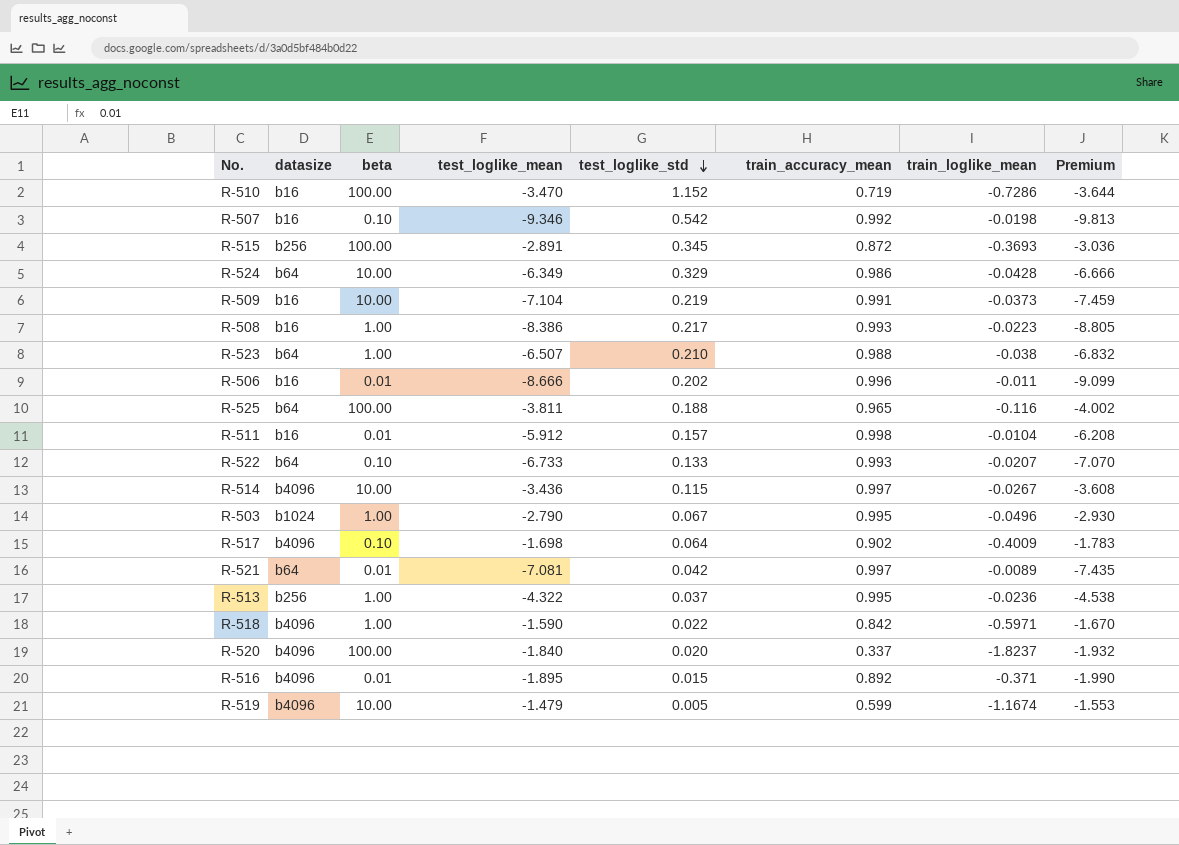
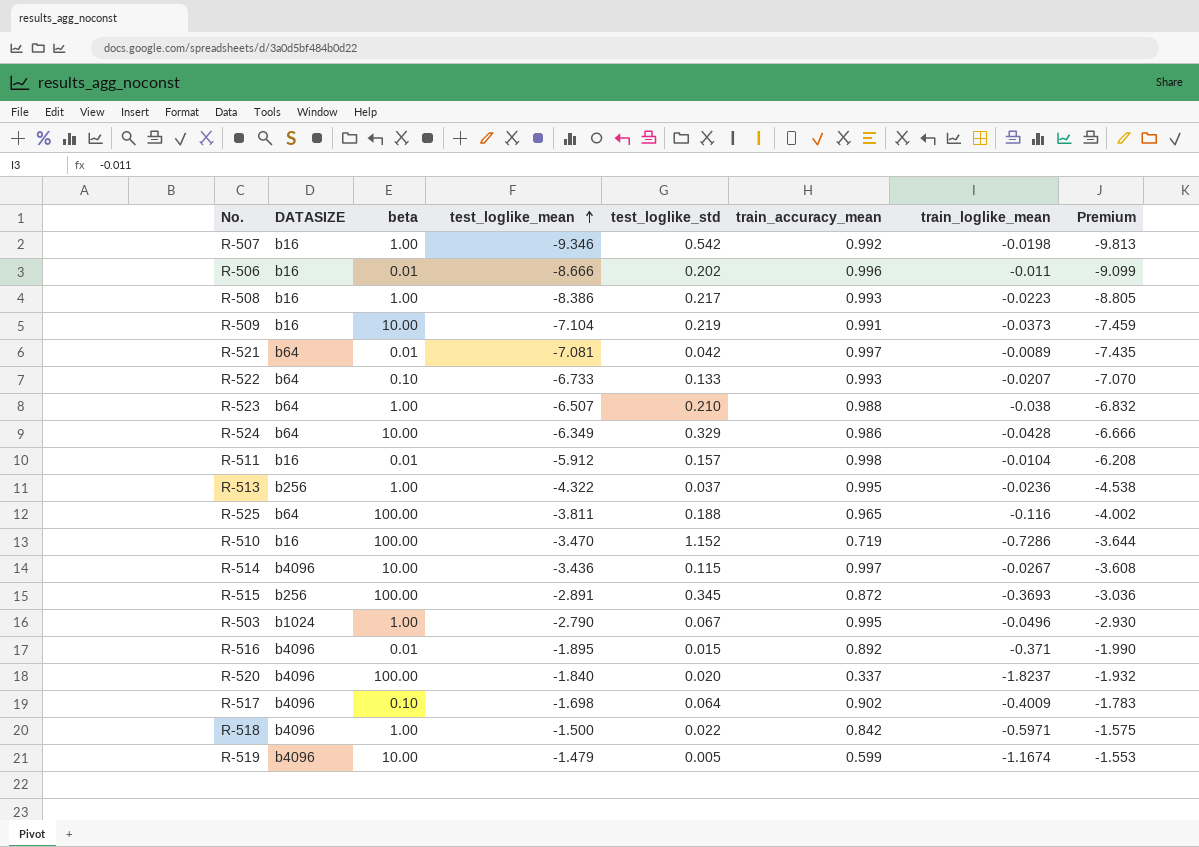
row order: test_loglike_std descending -> test_loglike_mean ascending
column name: datasize -> DATASIZE
R-507 | beta: 0.10 -> 1.00
R-518 | test_loglike_mean: -1.590 -> -1.500
R-518 | Premium: -1.670 -> -1.575

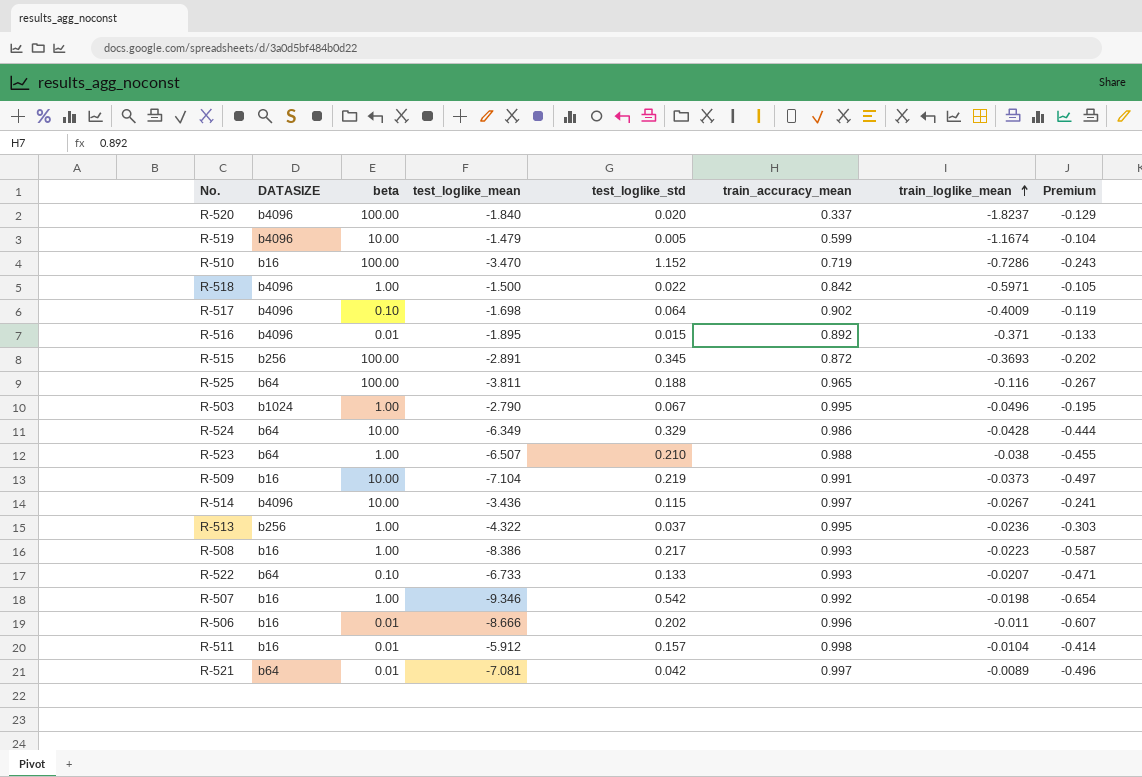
row order: test_loglike_mean ascending -> train_loglike_mean ascending
column Premium | formula: [test_loglike_mean] * 1.05 -> [test_loglike_mean] * 0.07

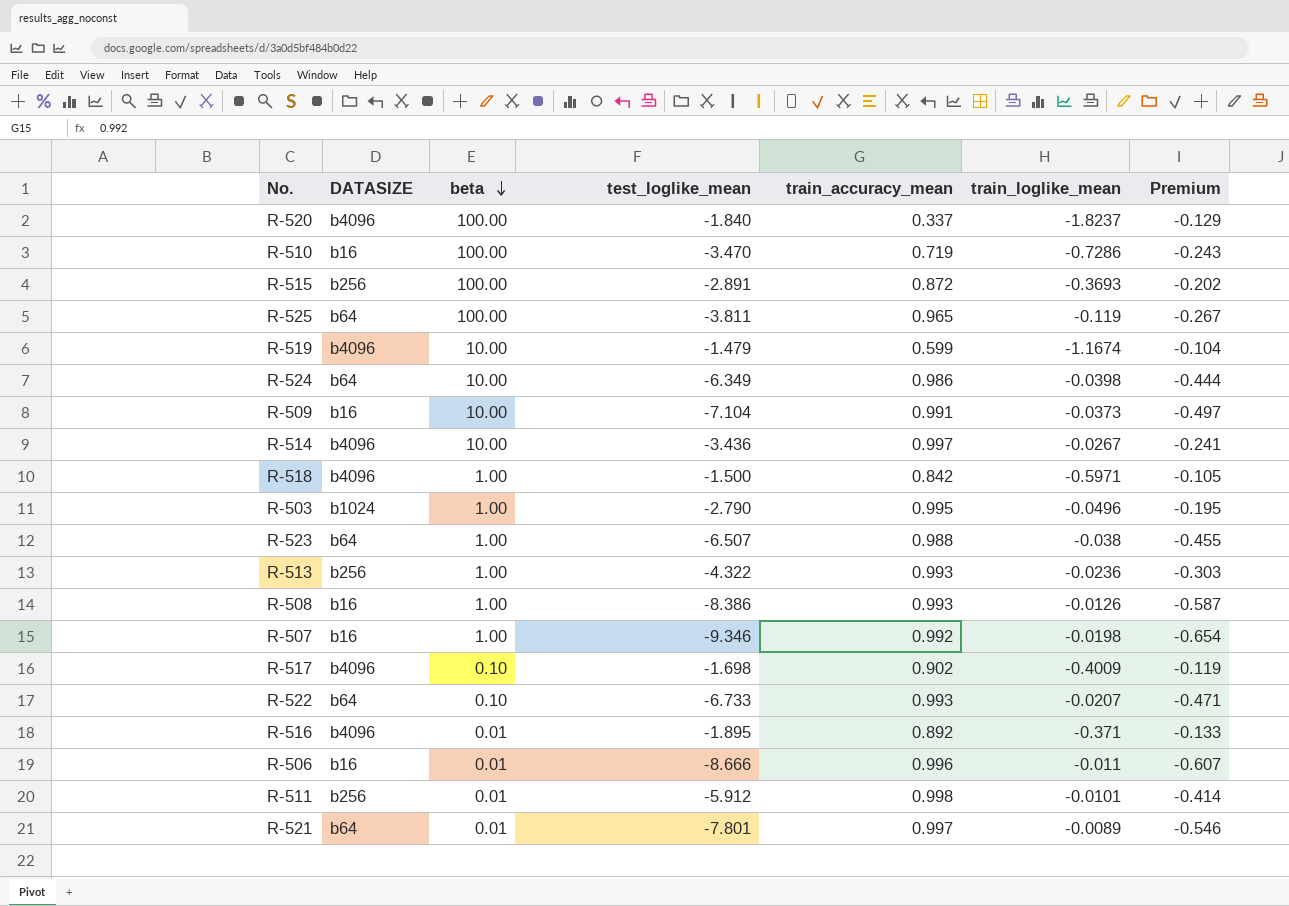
row order: train_loglike_mean ascending -> beta descending
column test_loglike_std | position: 5 -> none
R-525 | train_loglike_mean: -0.116 -> -0.119
R-524 | train_loglike_mean: -0.0428 -> -0.0398
R-513 | train_accuracy_mean: 0.995 -> 0.993
R-508 | train_loglike_mean: -0.0223 -> -0.0126
R-511 | DATASIZE: b16 -> b256
R-511 | train_loglike_mean: -0.0104 -> -0.0101
R-521 | test_loglike_mean: -7.081 -> -7.801
R-521 | Premium: -0.496 -> -0.546

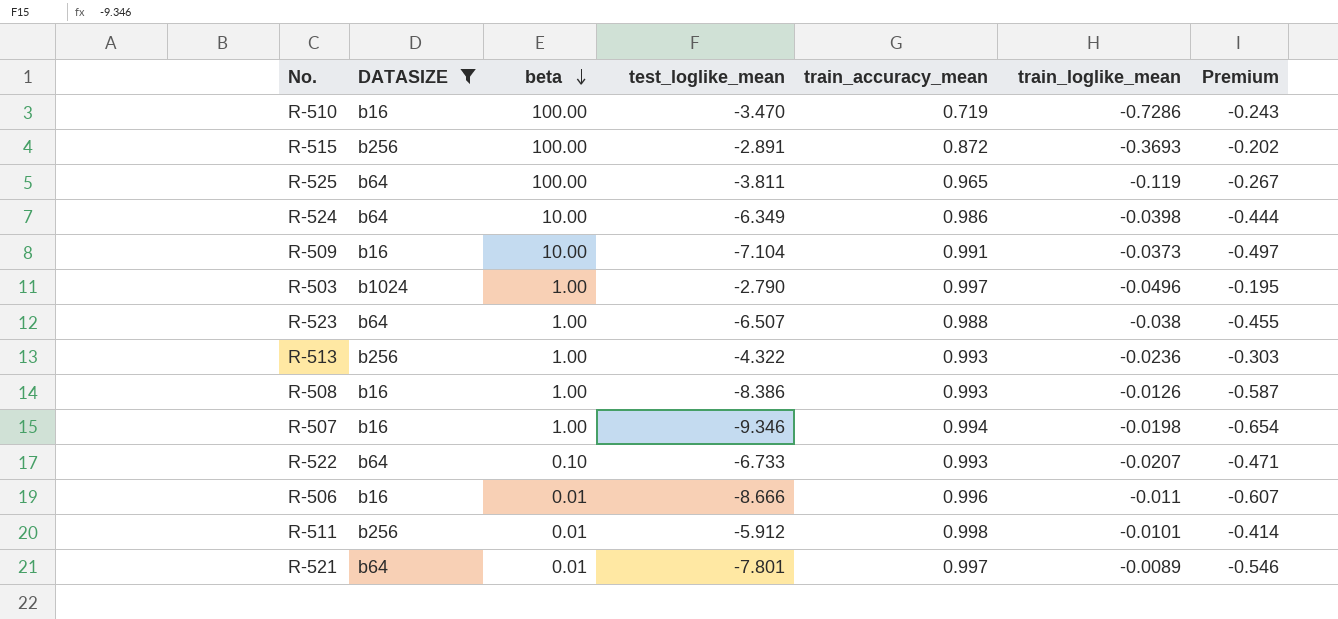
filter: none -> DATASIZE != b4096
R-503 | train_accuracy_mean: 0.995 -> 0.997
R-507 | train_accuracy_mean: 0.992 -> 0.994

